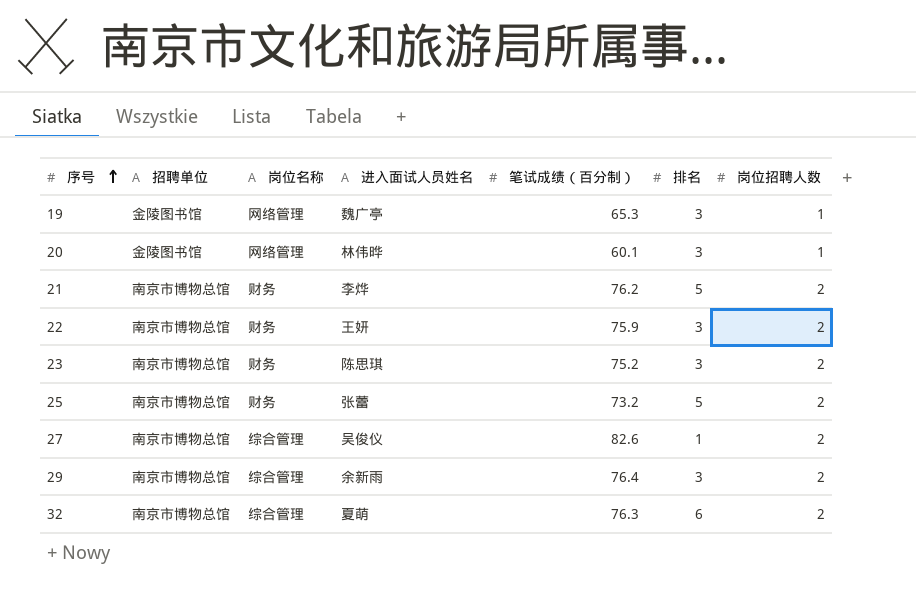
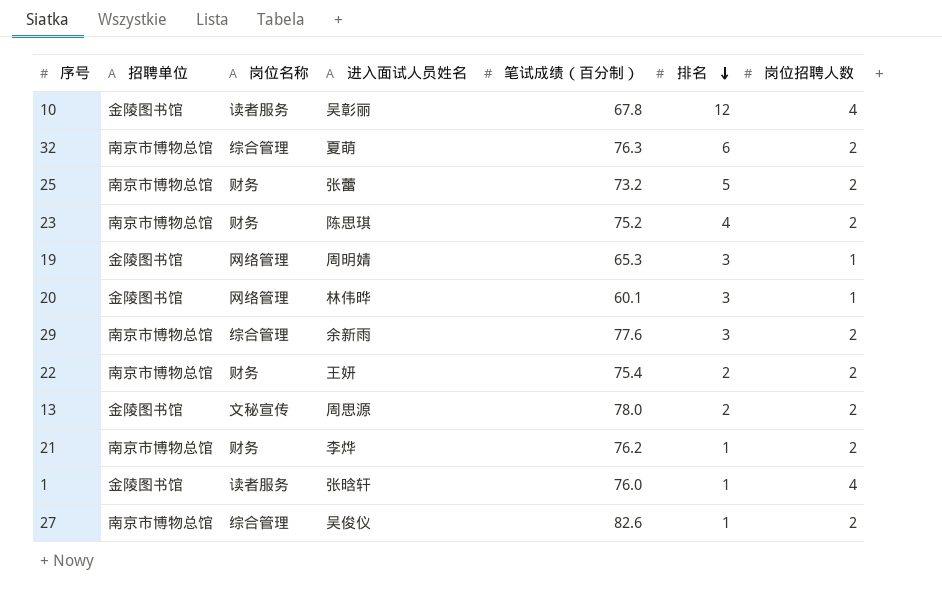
row order: 序号 ascending -> 排名 descending
row 10: none -> 金陵图书馆 | 读者服务 | 吴彰丽 | 67.8 | 12 | 4
23 | 排名: 3 -> 4
19 | 进入面试人员姓名: 魏广亭 -> 周明婧
29 | 笔试成绩（百分制）: 76.4 -> 77.6
22 | 笔试成绩（百分制）: 75.9 -> 75.4
22 | 排名: 3 -> 2
row 13: none -> 金陵图书馆 | 文秘宣传 | 周思源 | 78.0 | 2 | 2
21 | 排名: 5 -> 1
row 1: none -> 金陵图书馆 | 读者服务 | 张晗轩 | 76.0 | 1 | 4

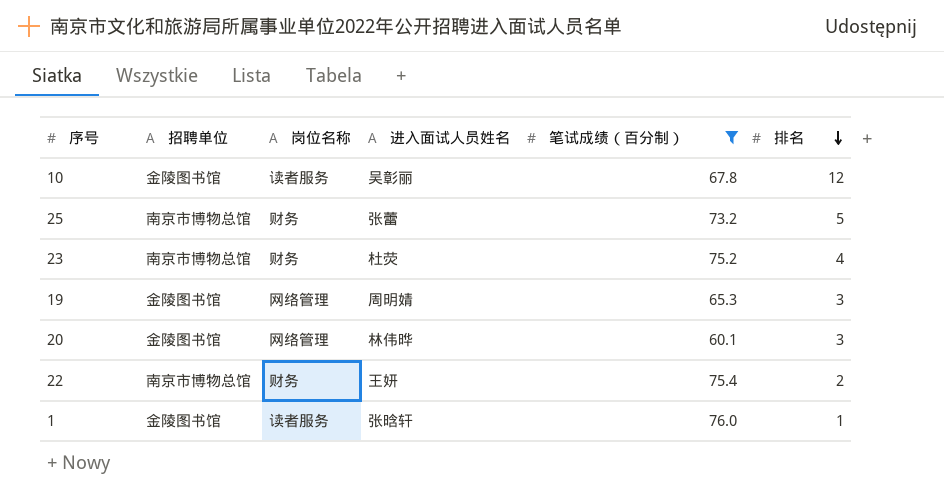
filter: none -> 笔试成绩（百分制） <= 76.0
column 岗位招聘人数 | position: 7 -> none
23 | 进入面试人员姓名: 陈思琪 -> 杜荧

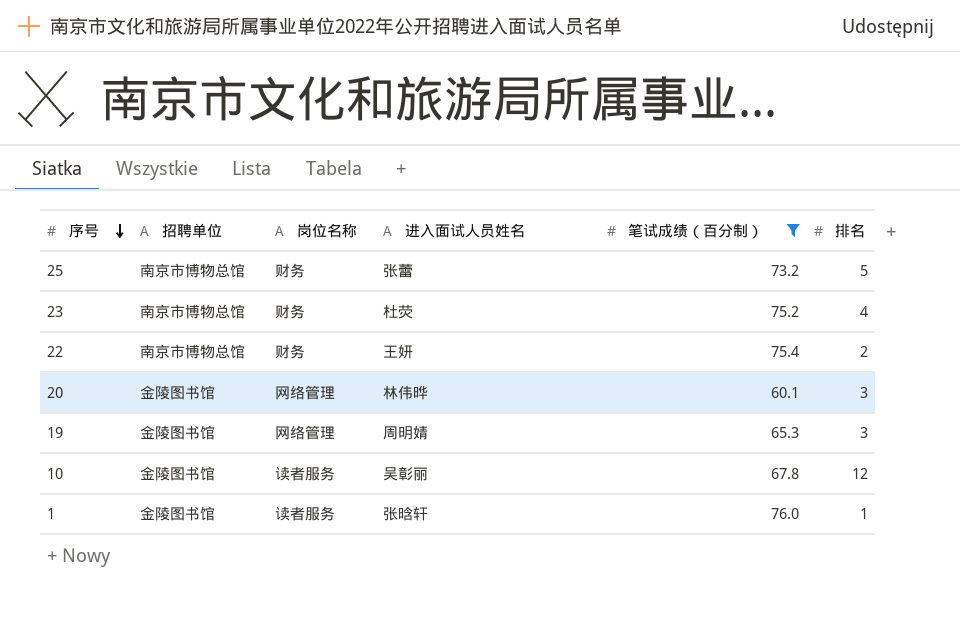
row order: 排名 descending -> 序号 descending

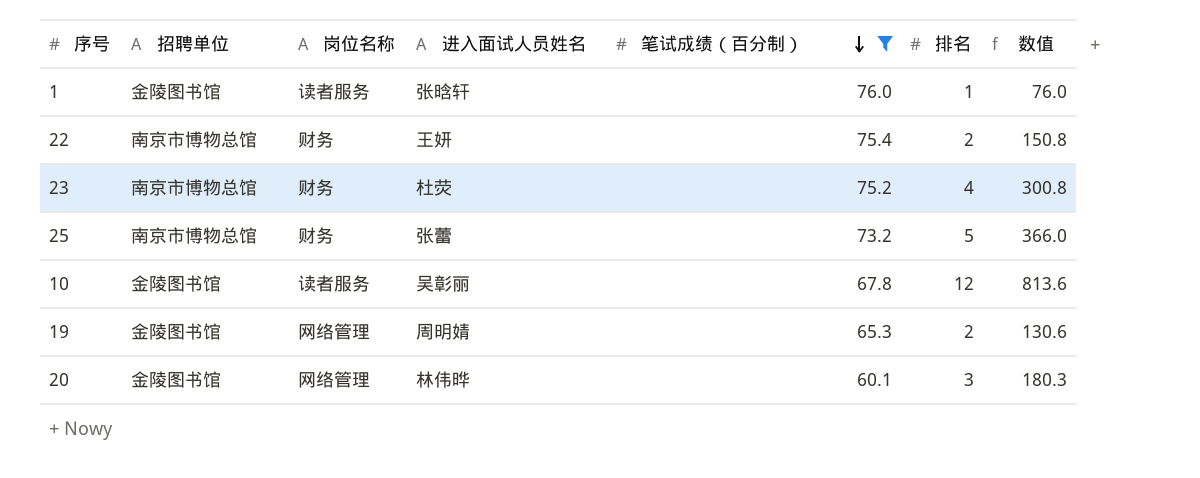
row order: 序号 descending -> 笔试成绩（百分制） descending
column 数值 | formula: none -> [笔试成绩（百分制）] * [排名]
19 | 排名: 3 -> 2

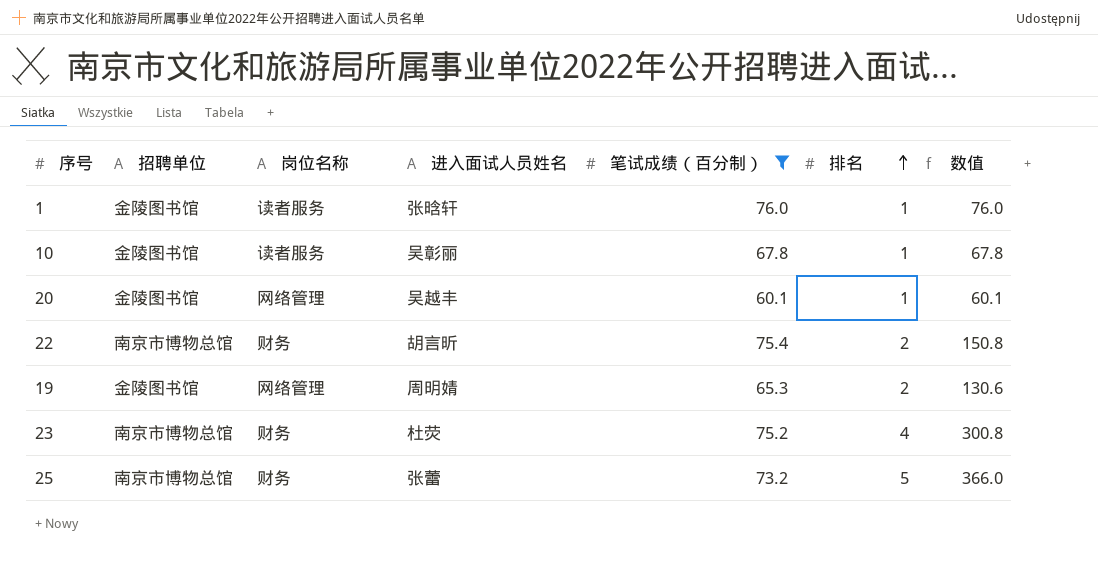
row order: 笔试成绩（百分制） descending -> 排名 ascending
10 | 排名: 12 -> 1
10 | 数值: 813.6 -> 67.8
20 | 进入面试人员姓名: 林伟晔 -> 吴越丰
20 | 排名: 3 -> 1
20 | 数值: 180.3 -> 60.1
22 | 进入面试人员姓名: 王妍 -> 胡言昕

